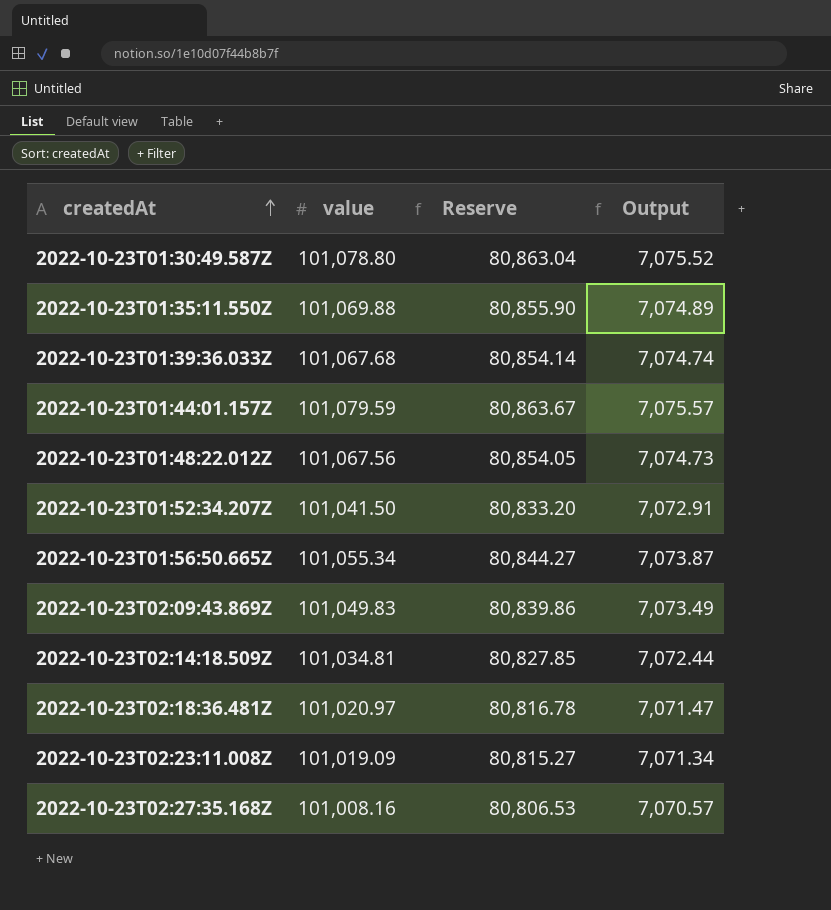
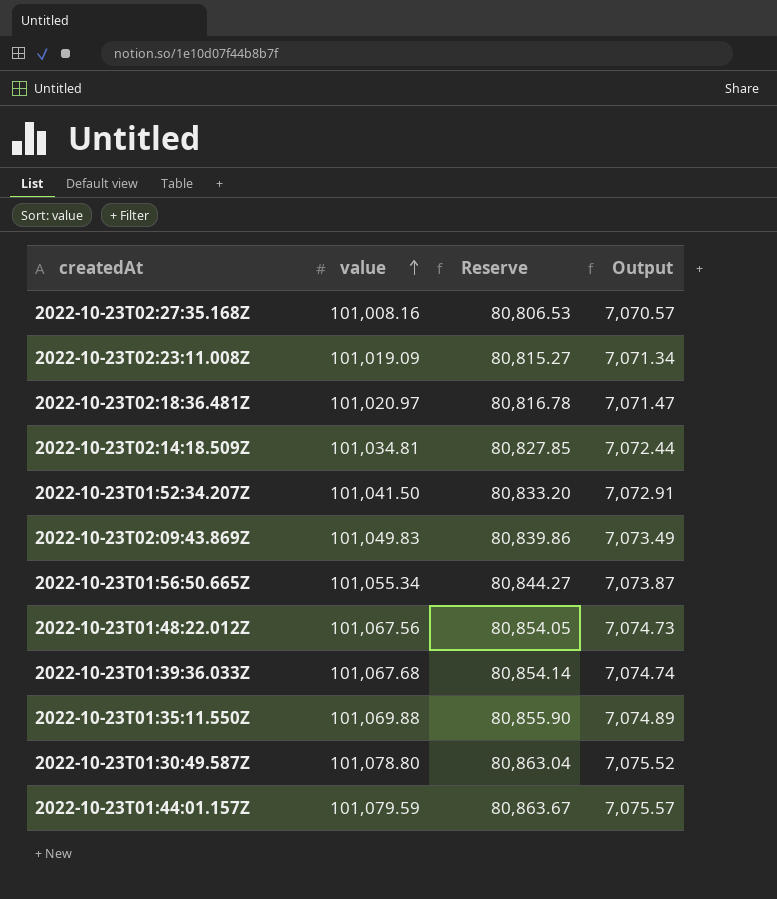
row order: createdAt ascending -> value ascending

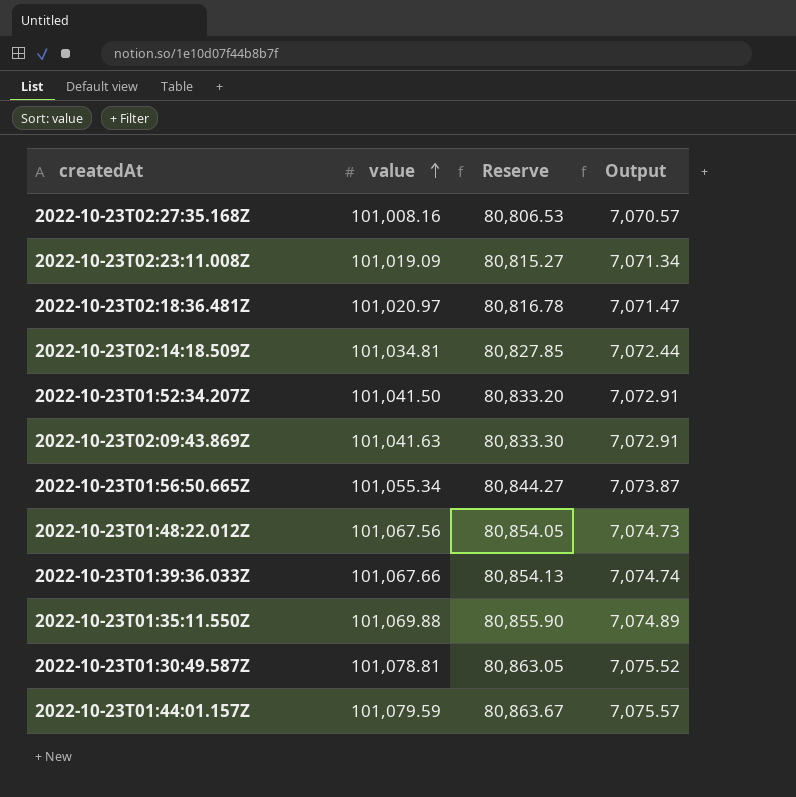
2022-10-23T02:09:43.869Z | value: 101,049.83 -> 101,041.63
2022-10-23T02:09:43.869Z | Reserve: 80,839.86 -> 80,833.30
2022-10-23T02:09:43.869Z | Output: 7,073.49 -> 7,072.91
2022-10-23T01:39:36.033Z | value: 101,067.68 -> 101,067.66
2022-10-23T01:39:36.033Z | Reserve: 80,854.14 -> 80,854.13
2022-10-23T01:30:49.587Z | value: 101,078.80 -> 101,078.81
2022-10-23T01:30:49.587Z | Reserve: 80,863.04 -> 80,863.05

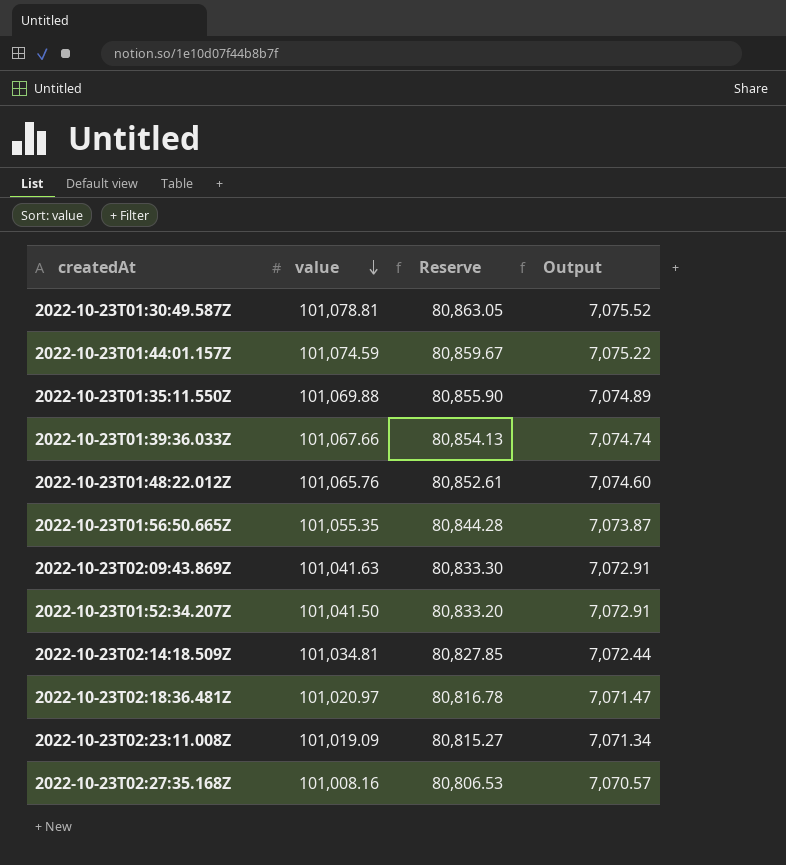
row order: value ascending -> value descending
2022-10-23T01:44:01.157Z | value: 101,079.59 -> 101,074.59
2022-10-23T01:44:01.157Z | Reserve: 80,863.67 -> 80,859.67
2022-10-23T01:44:01.157Z | Output: 7,075.57 -> 7,075.22
2022-10-23T01:48:22.012Z | value: 101,067.56 -> 101,065.76
2022-10-23T01:48:22.012Z | Reserve: 80,854.05 -> 80,852.61
2022-10-23T01:48:22.012Z | Output: 7,074.73 -> 7,074.60
2022-10-23T01:56:50.665Z | value: 101,055.34 -> 101,055.35
2022-10-23T01:56:50.665Z | Reserve: 80,844.27 -> 80,844.28

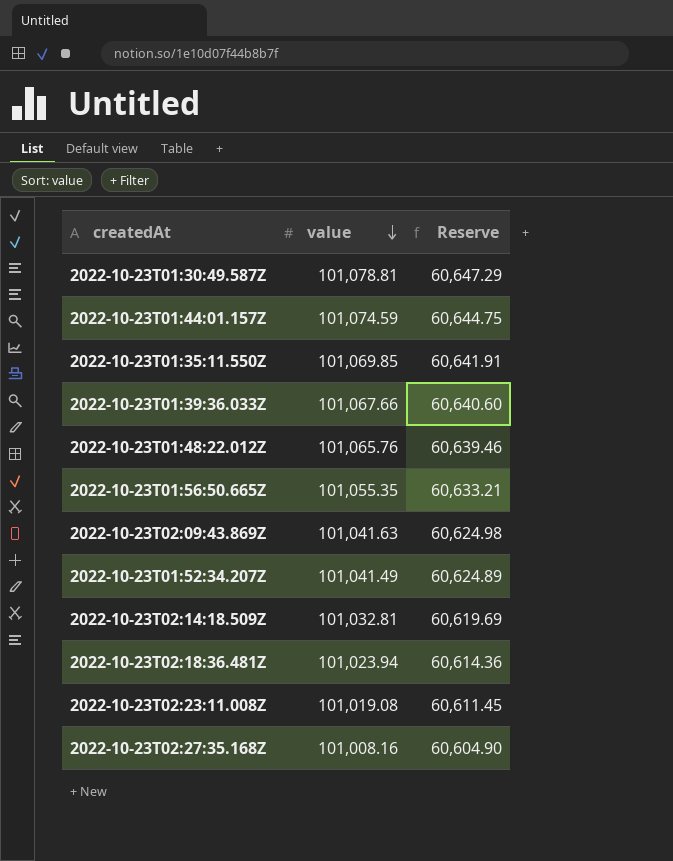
column Output | formula: [value] * 0.07 -> none
column Reserve | formula: [value] * 0.8 -> [value] * 0.6
2022-10-23T01:35:11.550Z | value: 101,069.88 -> 101,069.85
2022-10-23T01:52:34.207Z | value: 101,041.50 -> 101,041.49
2022-10-23T02:14:18.509Z | value: 101,034.81 -> 101,032.81
2022-10-23T02:18:36.481Z | value: 101,020.97 -> 101,023.94
2022-10-23T02:23:11.008Z | value: 101,019.09 -> 101,019.08

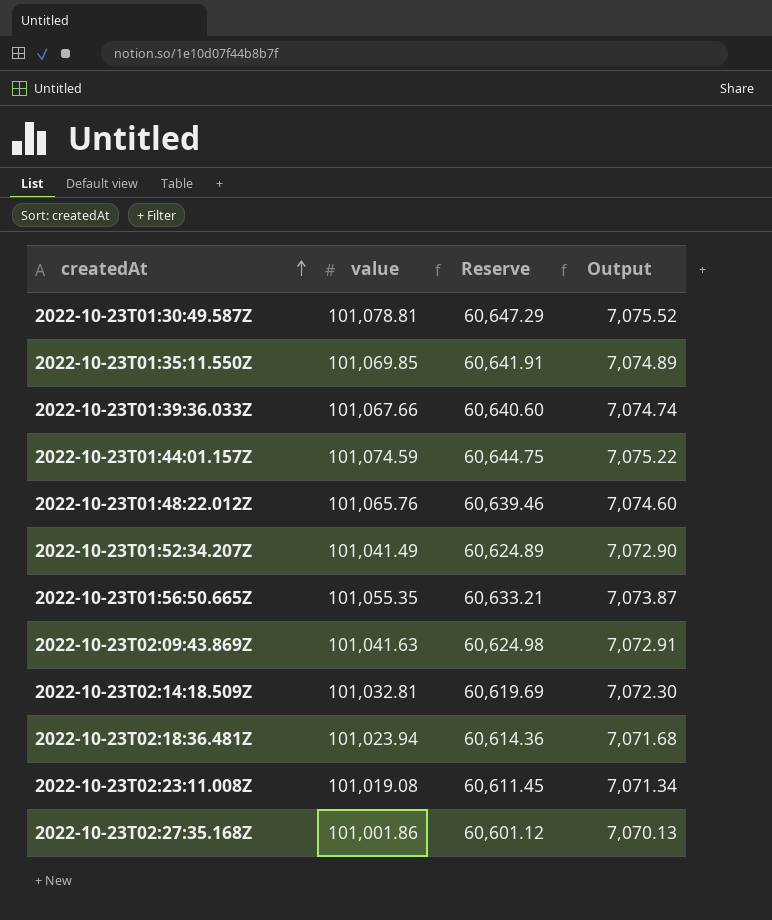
row order: value descending -> createdAt ascending
column Output | formula: none -> [value] * 0.07
2022-10-23T02:27:35.168Z | value: 101,008.16 -> 101,001.86
2022-10-23T02:27:35.168Z | Reserve: 60,604.90 -> 60,601.12

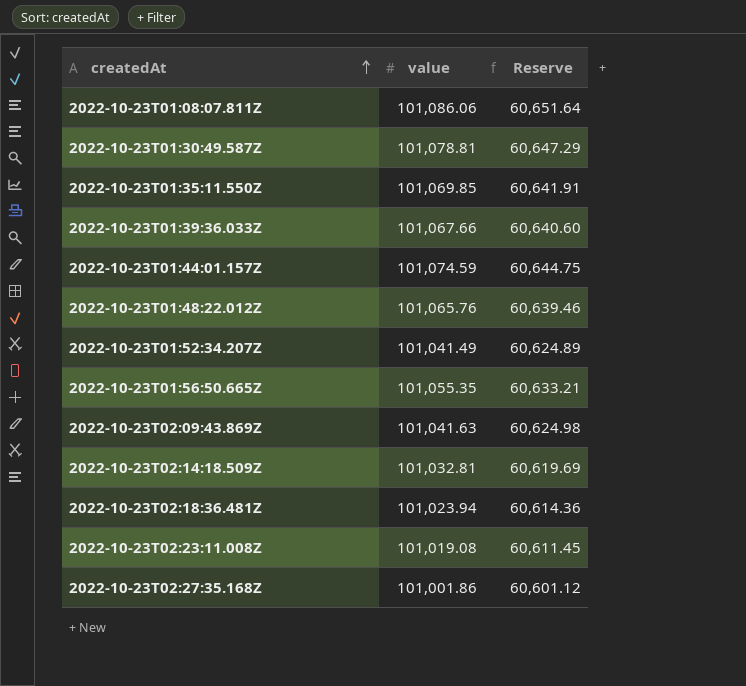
column Output | formula: [value] * 0.07 -> none
row 2022-10-23T01:08:07.811Z: none -> 101,086.06 | 60,651.64

